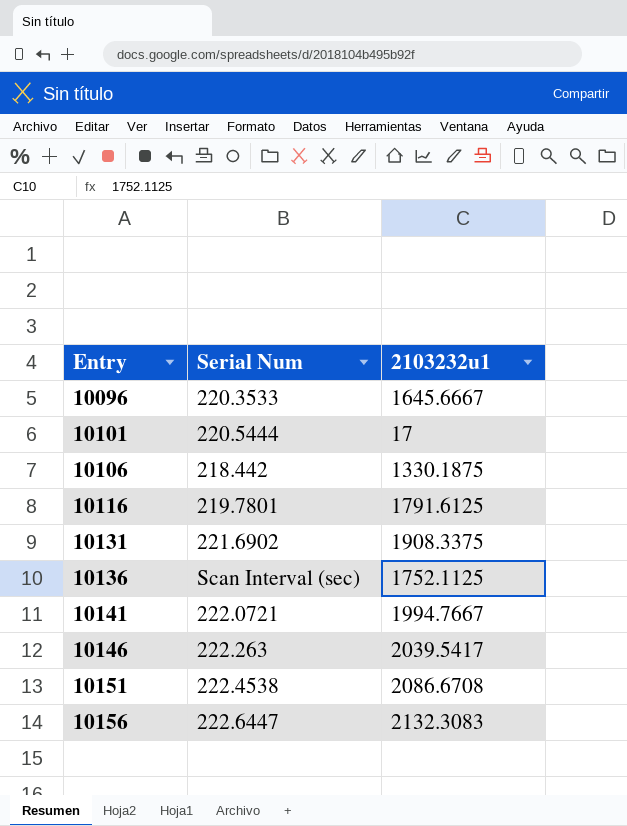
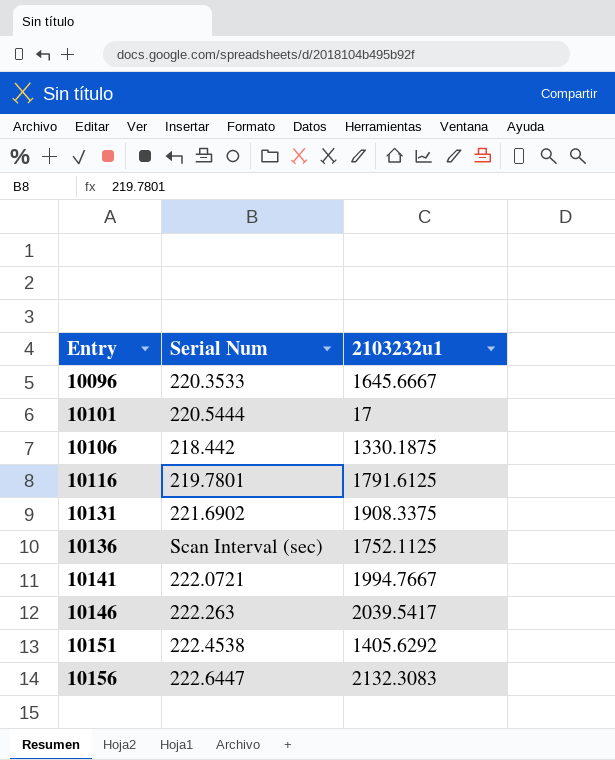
10151 | 2103232u1: 2086.6708 -> 1405.6292

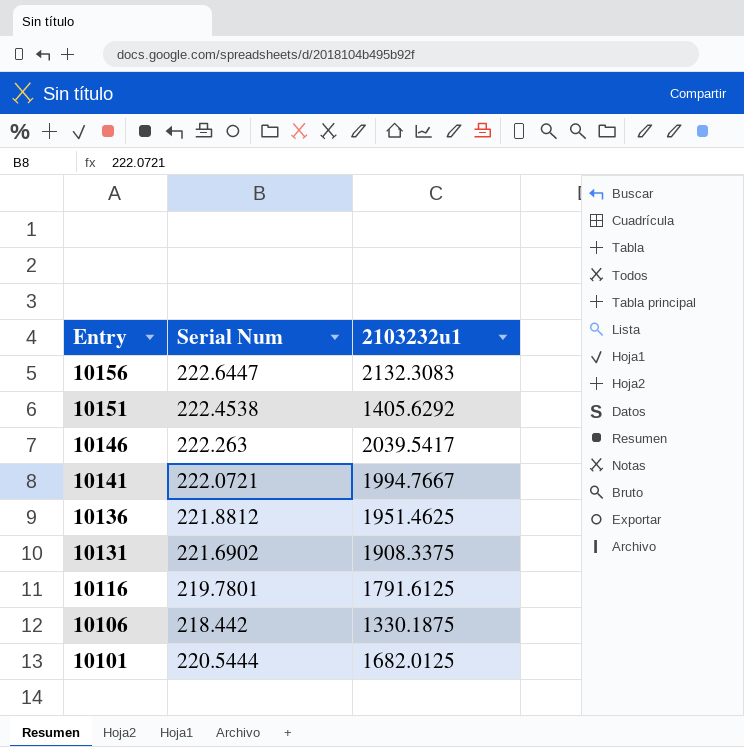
row order: Entry ascending -> Entry descending
row 10096: 220.3533 | 1645.6667 -> none
10136 | Serial Num: Scan Interval (sec) -> 221.8812
10136 | 2103232u1: 1752.1125 -> 1951.4625
10101 | 2103232u1: 17 -> 1682.0125

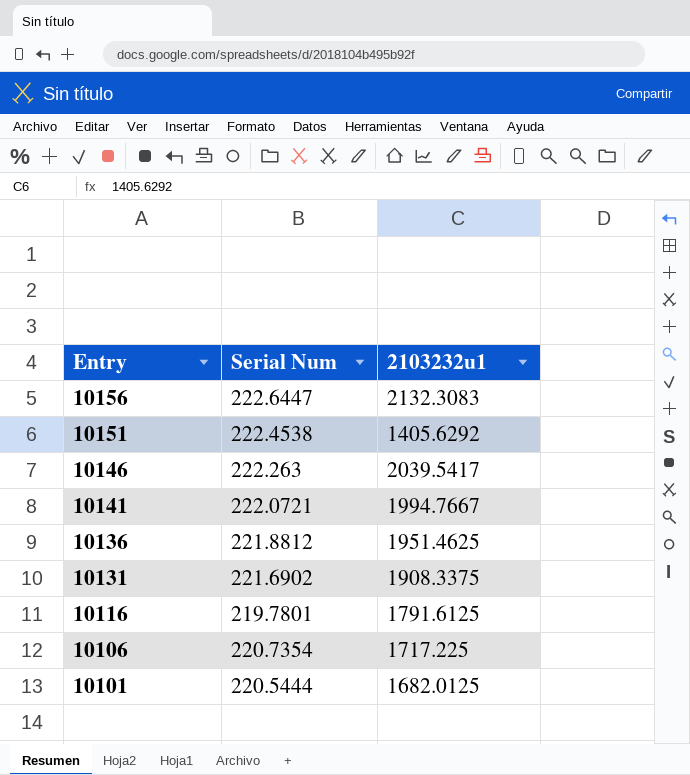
10106 | Serial Num: 218.442 -> 220.7354
10106 | 2103232u1: 1330.1875 -> 1717.225

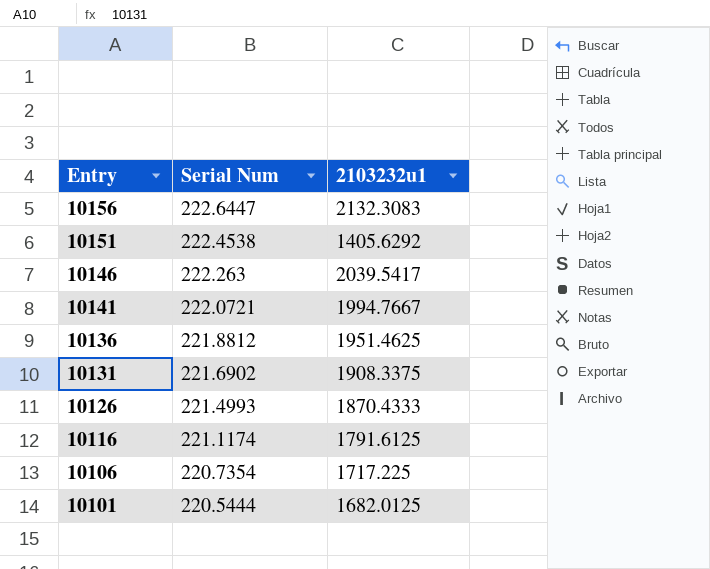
row 10126: none -> 221.4993 | 1870.4333
10116 | Serial Num: 219.7801 -> 221.1174

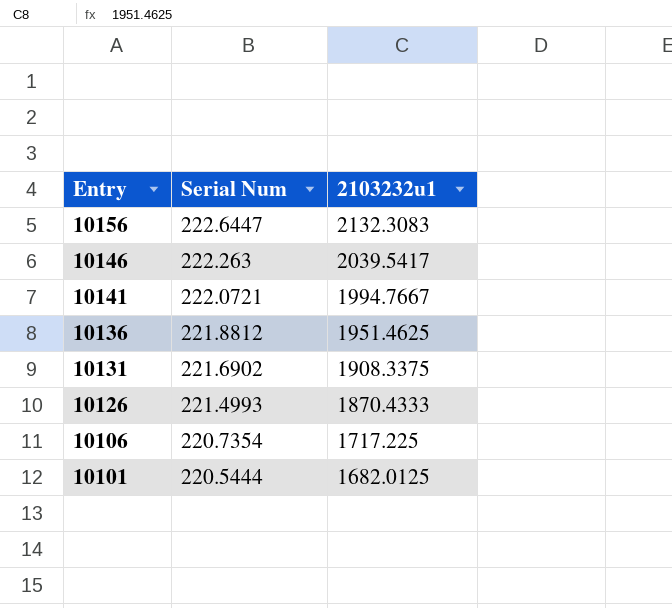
row 10151: 222.4538 | 1405.6292 -> none
row 10116: 221.1174 | 1791.6125 -> none

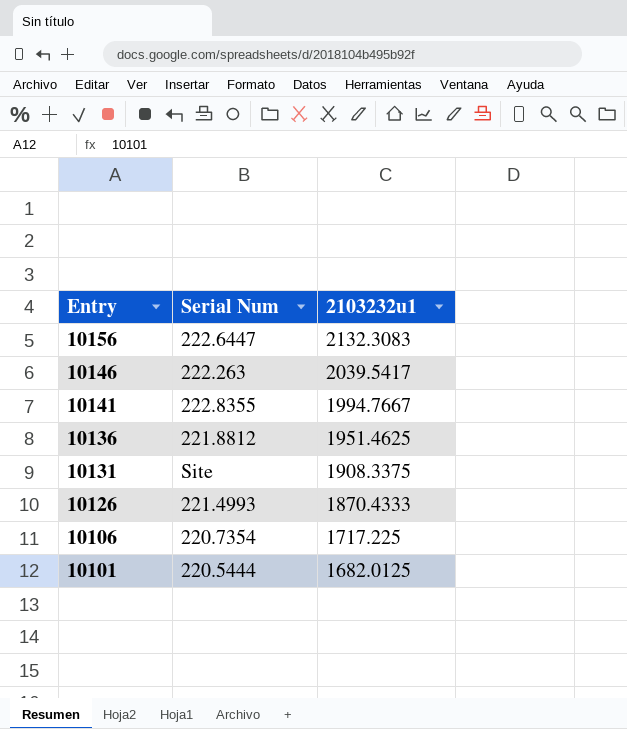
10141 | Serial Num: 222.0721 -> 222.8355
10131 | Serial Num: 221.6902 -> Site

